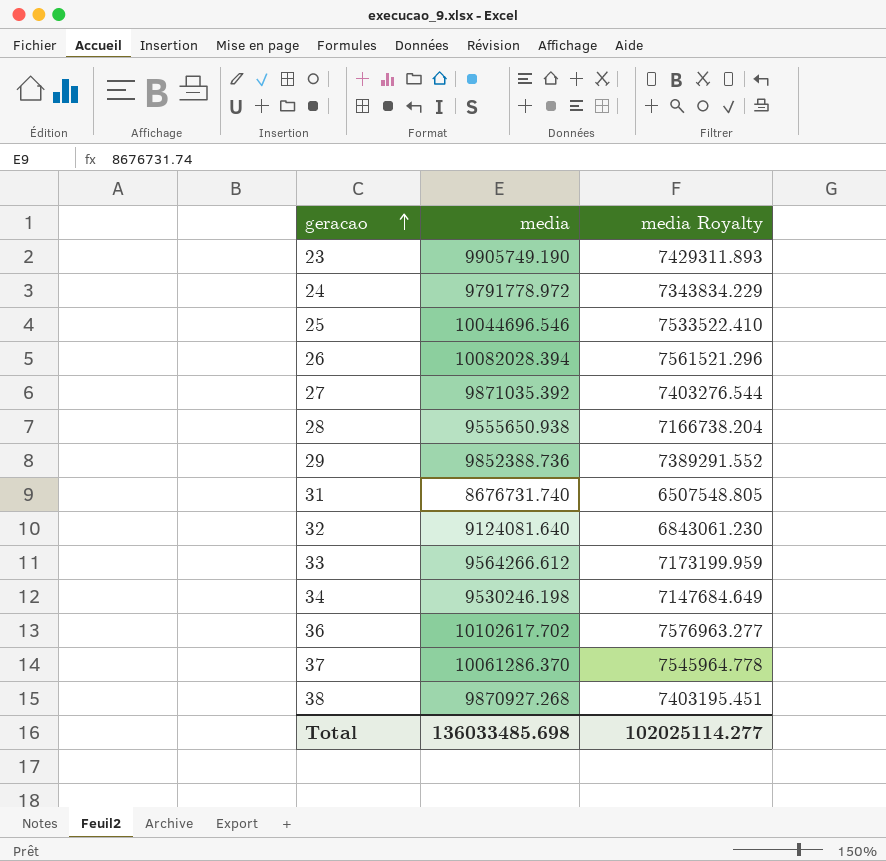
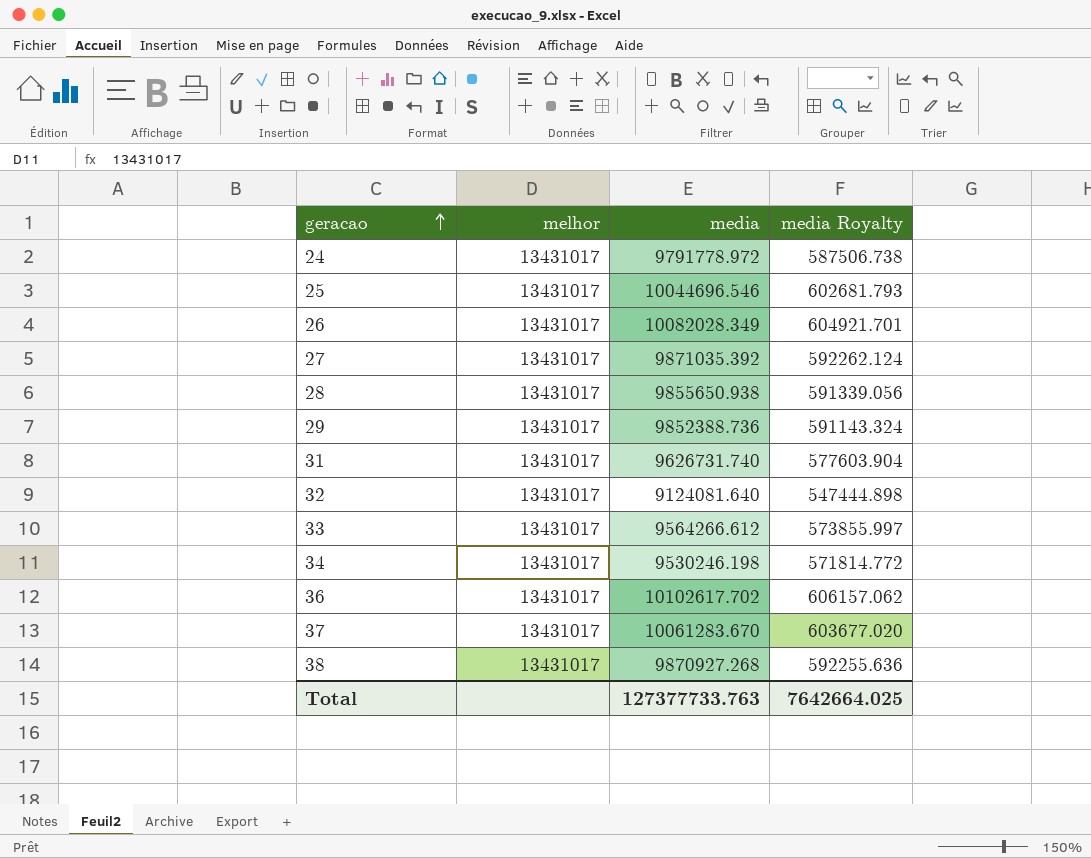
column melhor | position: none -> 2
column media Royalty | formula: [media] * 0.75 -> [media] * 0.06
row 23: 9905749.190 | 7429311.893 -> none
26 | media: 10082028.394 -> 10082028.349
28 | media: 9555650.938 -> 9855650.938
31 | media: 8676731.740 -> 9626731.740
37 | media: 10061286.370 -> 10061283.670
Total | media: 136033485.698 -> 127377733.763
Total | media Royalty: 102025114.277 -> 7642664.025

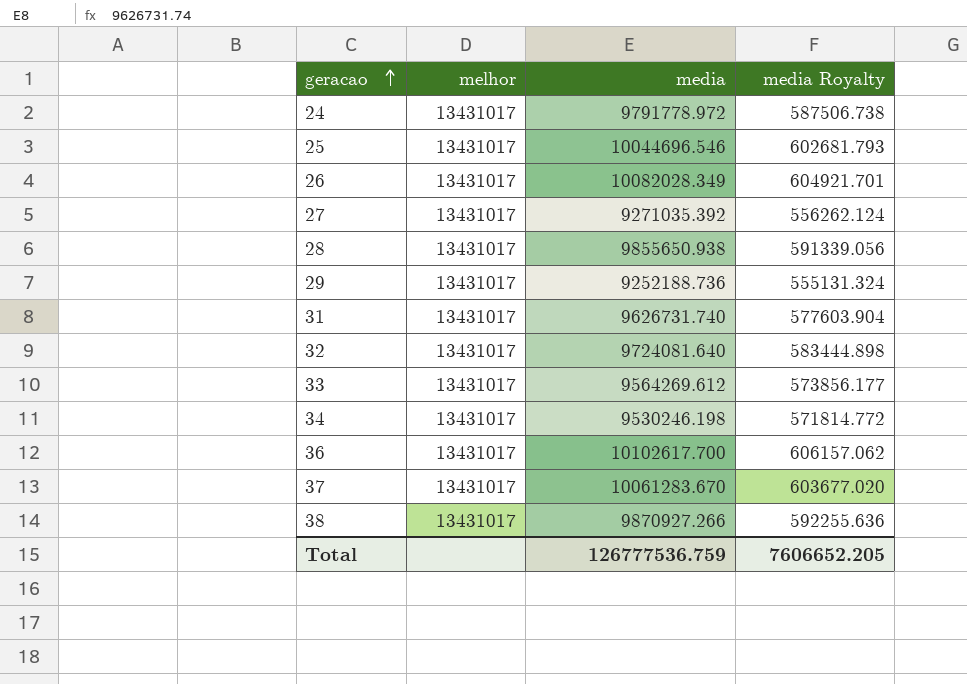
27 | media: 9871035.392 -> 9271035.392
27 | media Royalty: 592262.124 -> 556262.124
29 | media: 9852388.736 -> 9252188.736
29 | media Royalty: 591143.324 -> 555131.324
32 | media: 9124081.640 -> 9724081.640
32 | media Royalty: 547444.898 -> 583444.898
33 | media: 9564266.612 -> 9564269.612
33 | media Royalty: 573855.997 -> 573856.177
36 | media: 10102617.702 -> 10102617.700
38 | media: 9870927.268 -> 9870927.266
Total | media: 127377733.763 -> 126777536.759
Total | media Royalty: 7642664.025 -> 7606652.205

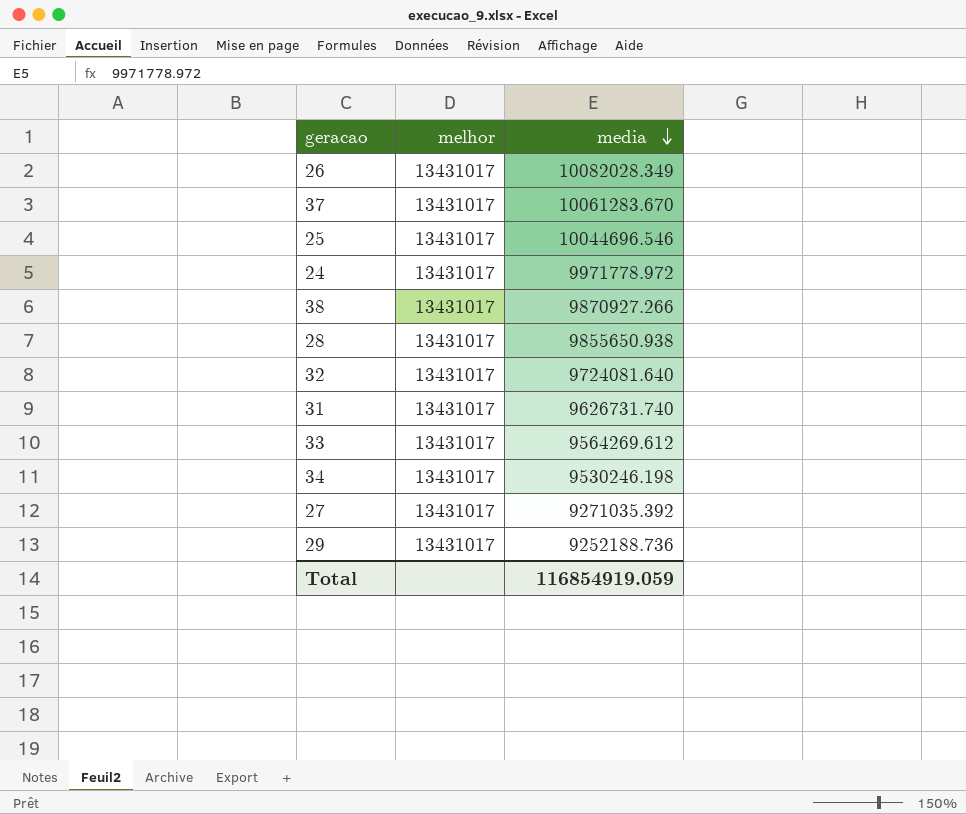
row order: geracao ascending -> media descending
column media Royalty | formula: [media] * 0.06 -> none
row 36: 13431017 | 10102617.700 | 606157.062 -> none
24 | media: 9791778.972 -> 9971778.972
Total | media: 126777536.759 -> 116854919.059

